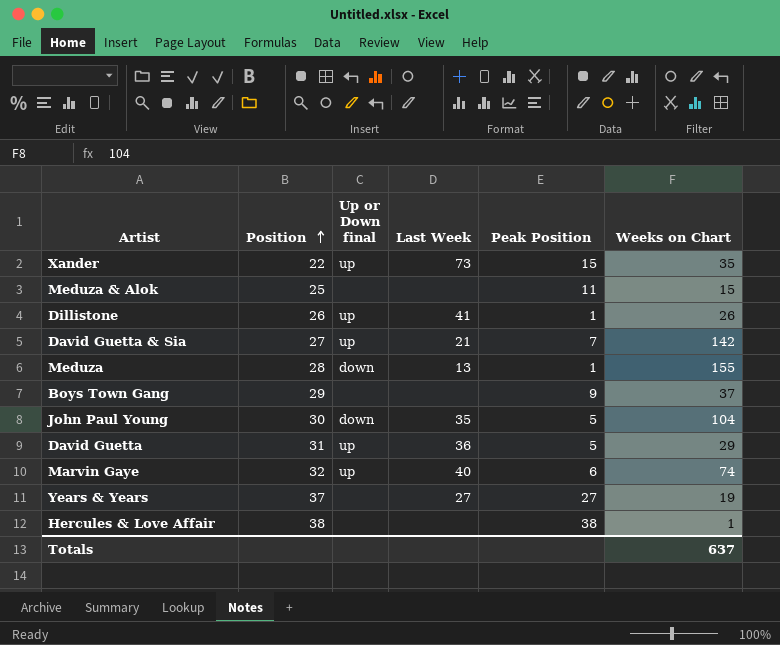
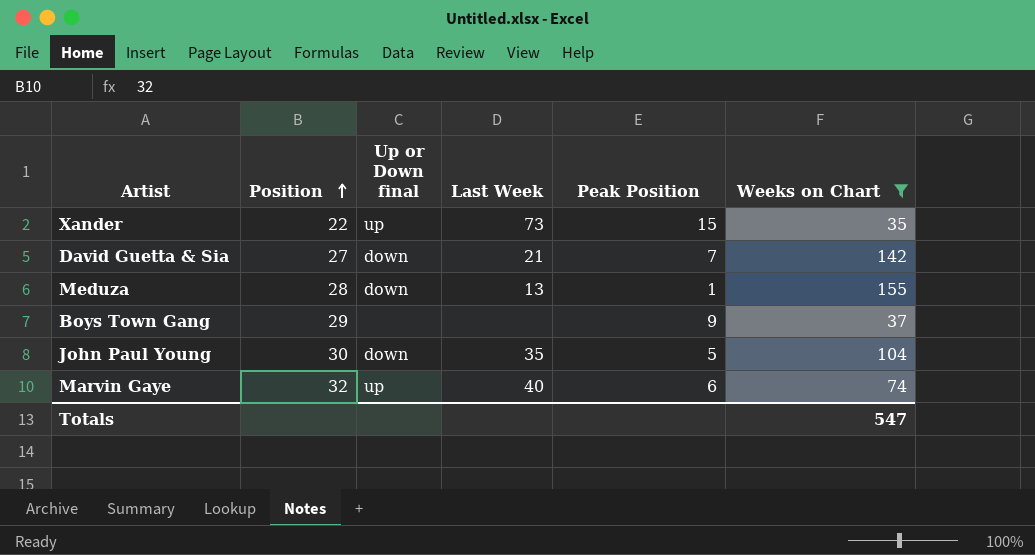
filter: none -> Weeks on Chart >= 35
David Guetta & Sia | Up or Down final: up -> down
Totals | Weeks on Chart: 637 -> 547

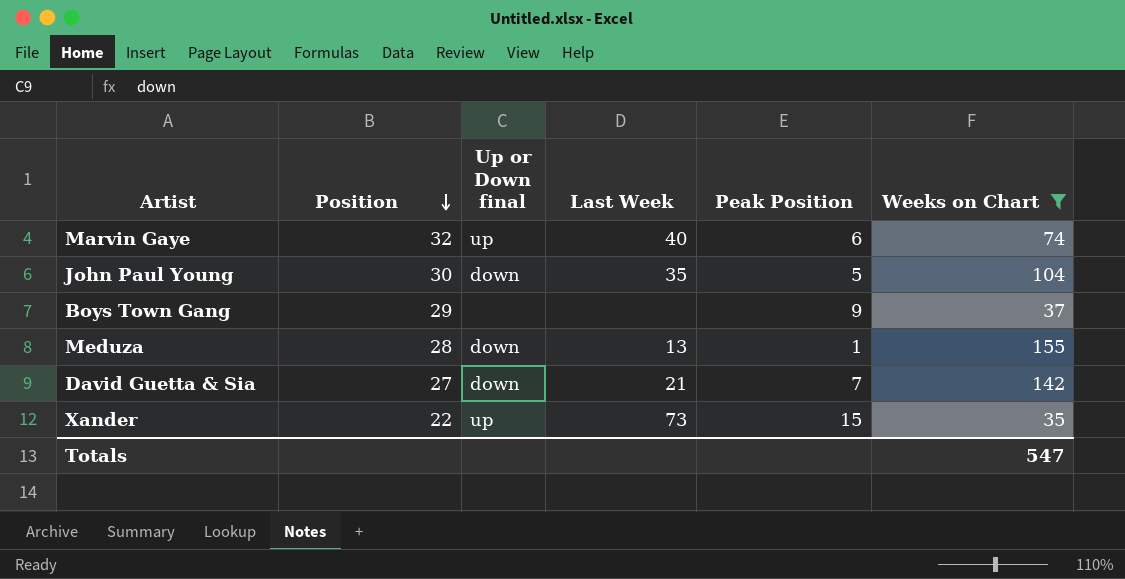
row order: Position ascending -> Position descending

